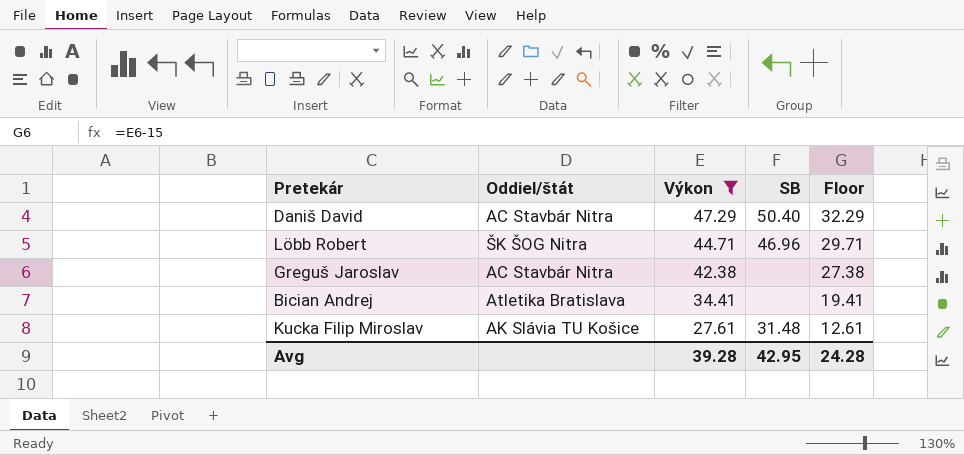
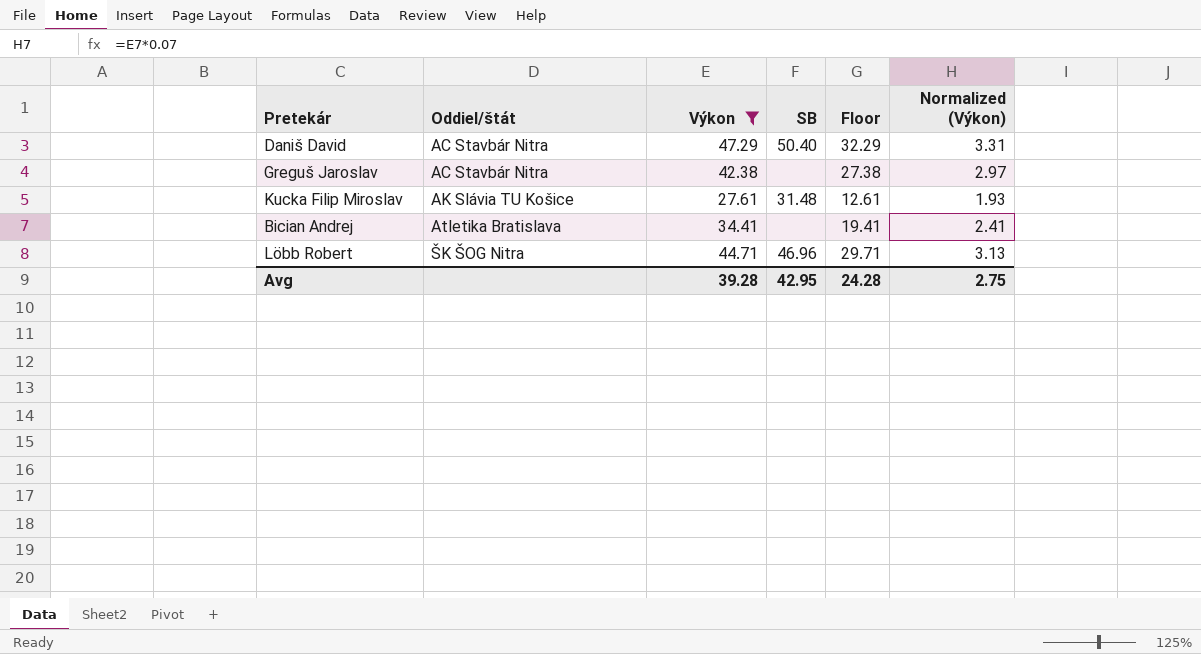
row order: Výkon descending -> Oddiel/štát ascending
column Normalized (Výkon) | formula: none -> [Výkon] * 0.07

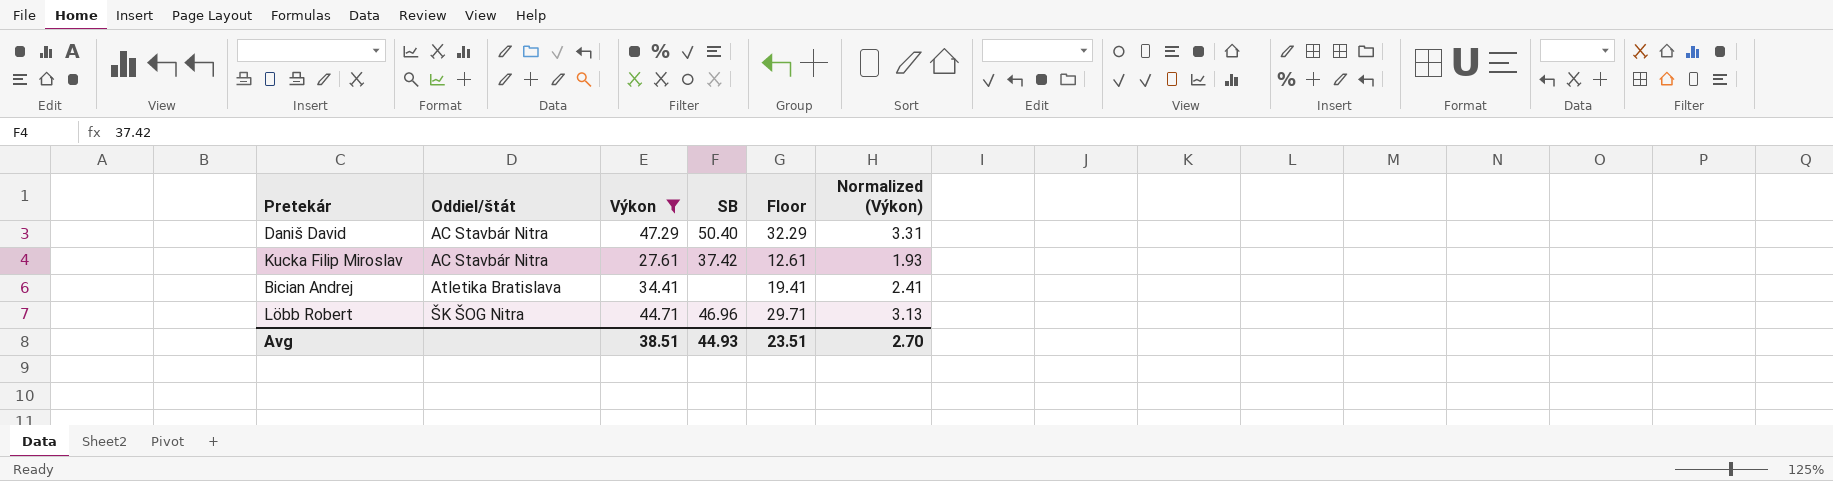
row Greguš Jaroslav: AC Stavbár Nitra | 42.38 | none | 27.38 | 2.97 -> none
Kucka Filip Miroslav | Oddiel/štát: AK Slávia TU Košice -> AC Stavbár Nitra
Kucka Filip Miroslav | SB: 31.48 -> 37.42
Avg | Výkon: 39.28 -> 38.51
Avg | SB: 42.95 -> 44.93
Avg | Floor: 24.28 -> 23.51
Avg | Normalized (Výkon): 2.75 -> 2.70

